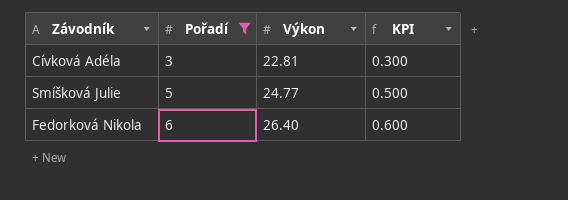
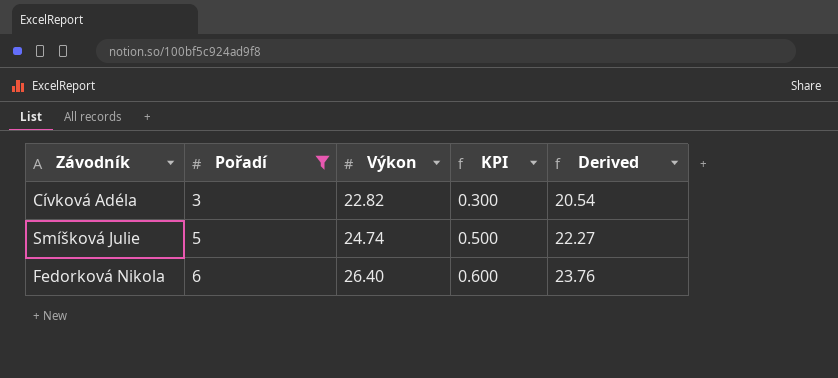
column Derived | formula: none -> [Výkon] * 0.9
Cívková Adéla | Výkon: 22.81 -> 22.82
Smíšková Julie | Výkon: 24.77 -> 24.74

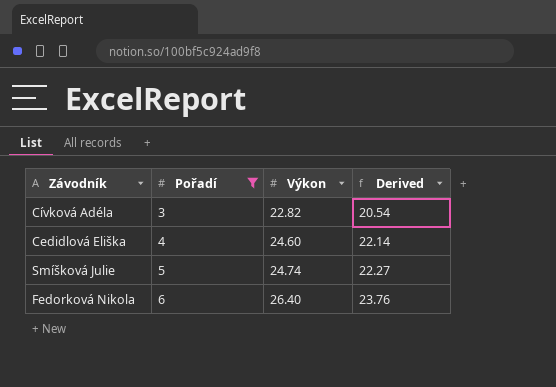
column KPI | formula: [Pořadí] * 0.1 -> none
row Cedidlová Eliška: none -> 4 | 24.60 | 22.14

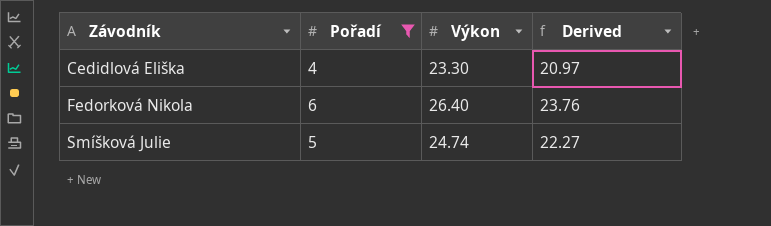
row order: Pořadí ascending -> Závodník ascending
row Cívková Adéla: 3 | 22.82 | 20.54 -> none
Cedidlová Eliška | Výkon: 24.60 -> 23.30
Cedidlová Eliška | Derived: 22.14 -> 20.97

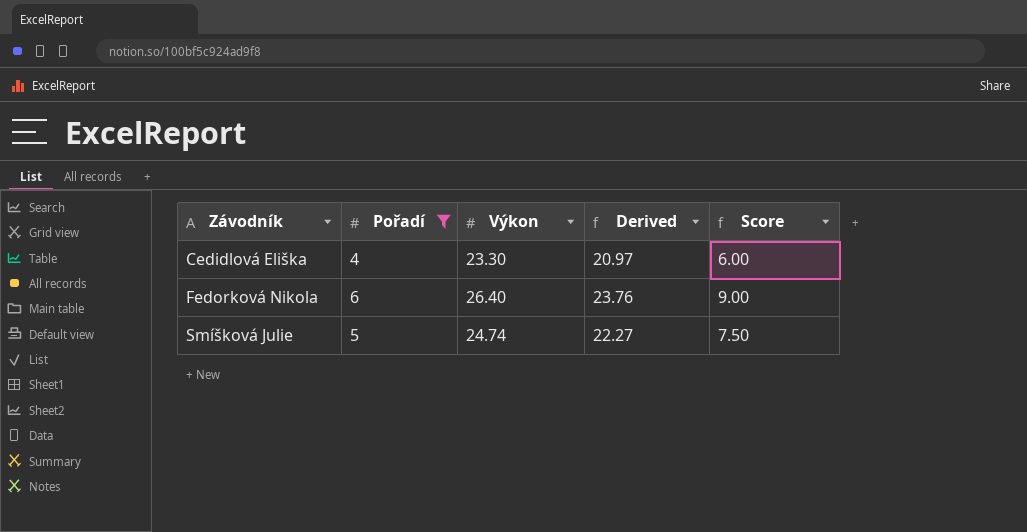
column Score | formula: none -> [Pořadí] * 1.5

